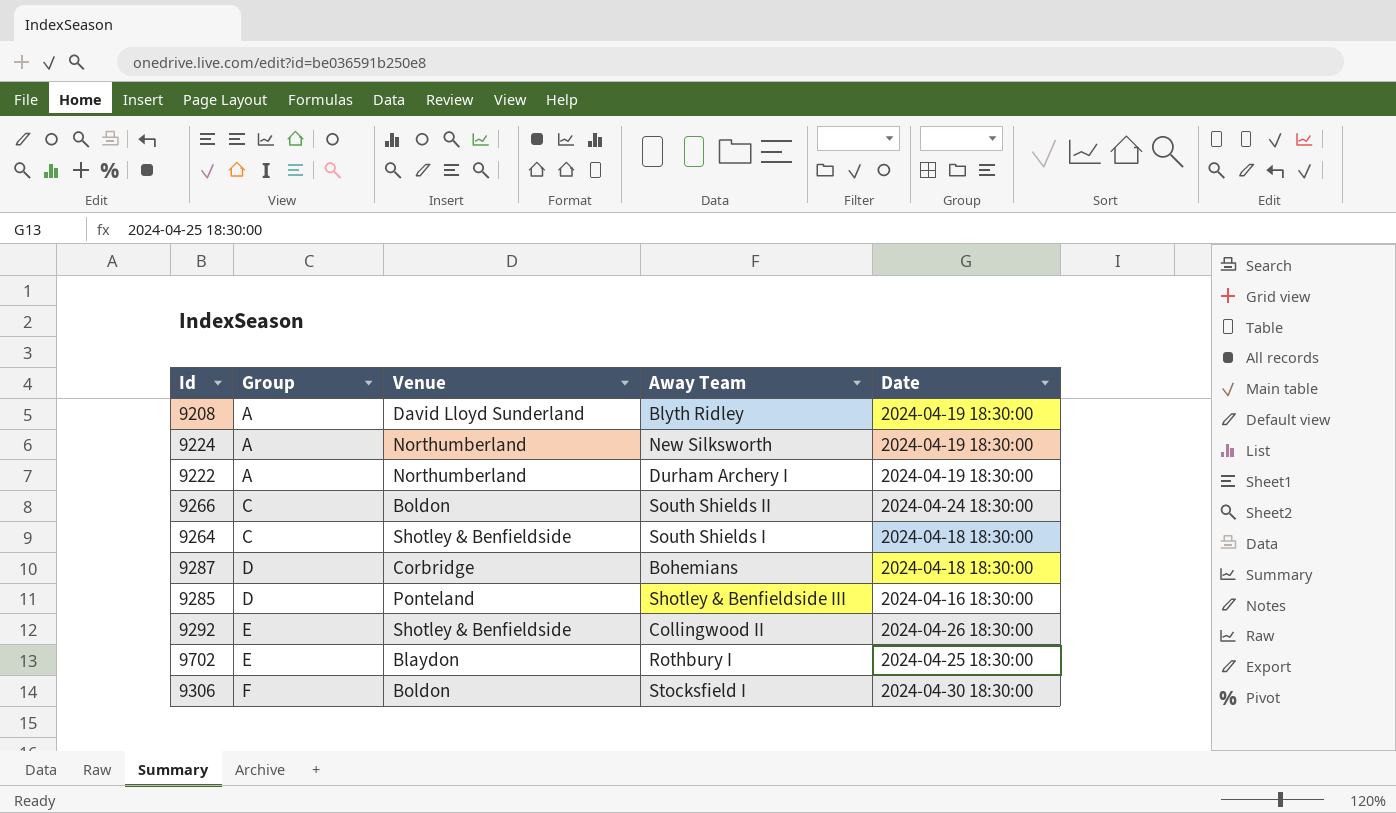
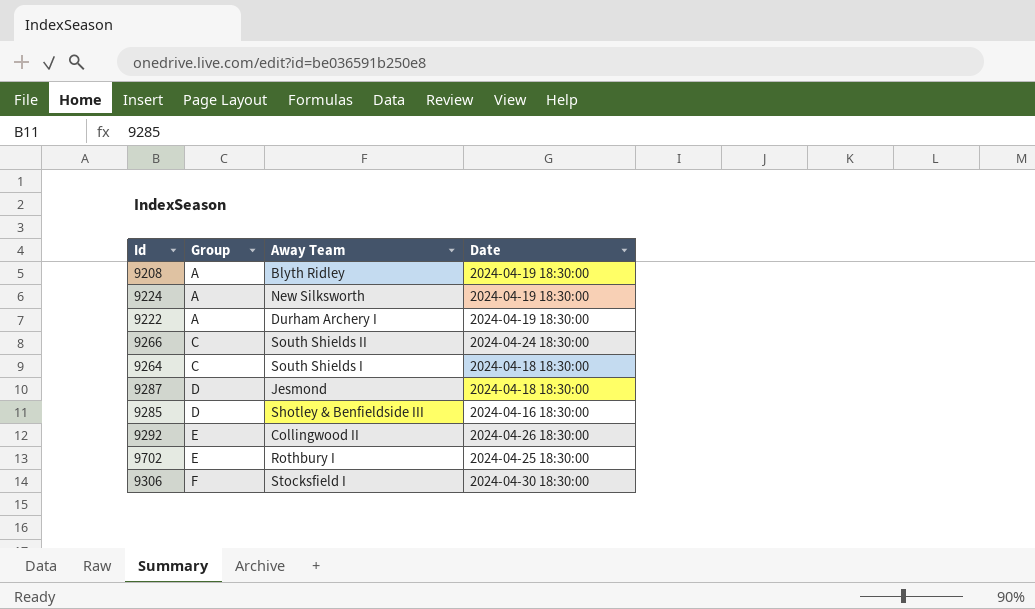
column Venue | position: 3 -> none
9287 | Away Team: Bohemians -> Jesmond

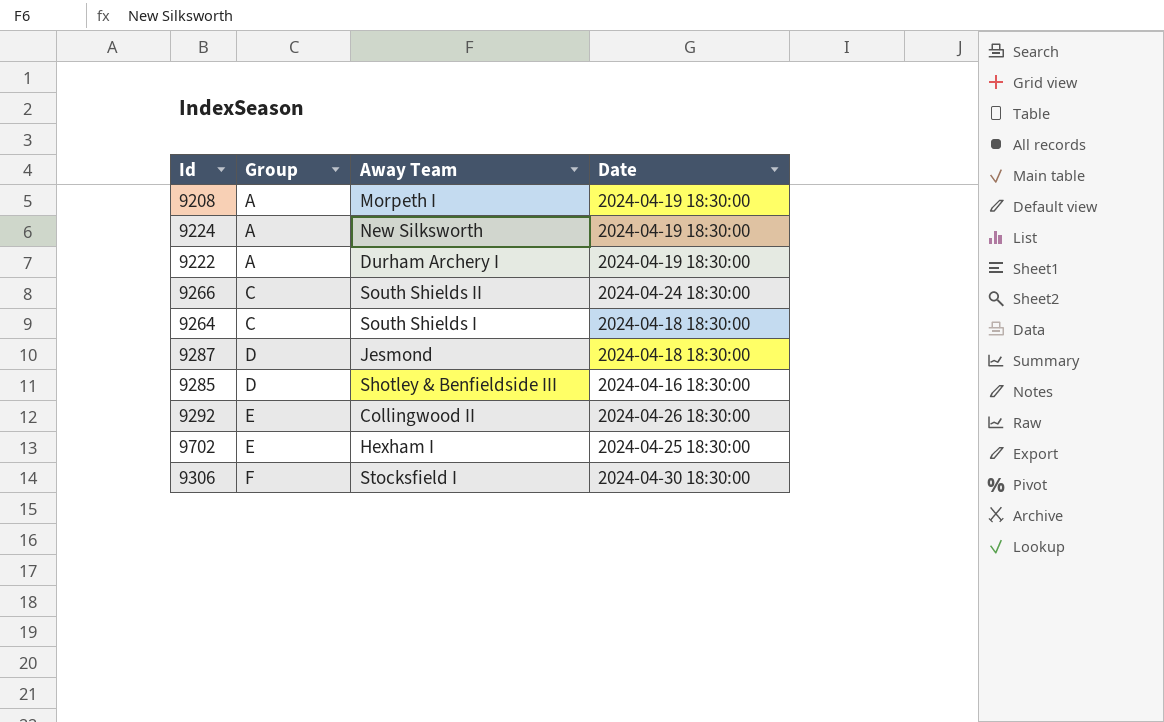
9208 | Away Team: Blyth Ridley -> Morpeth I
9702 | Away Team: Rothbury I -> Hexham I

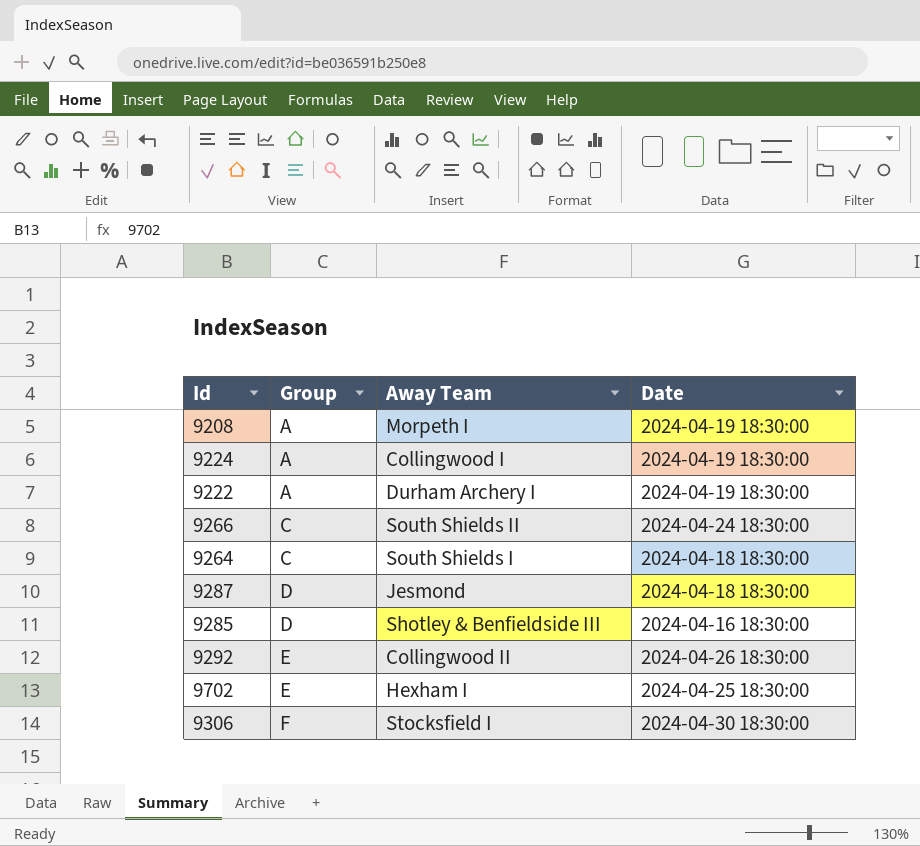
9224 | Away Team: New Silksworth -> Collingwood I

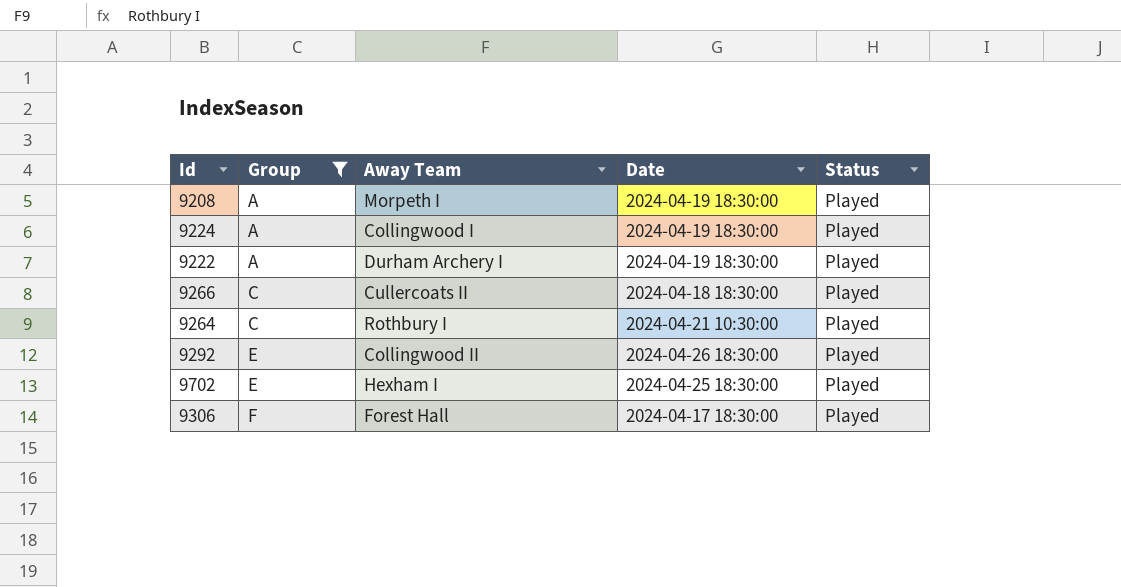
filter: none -> Group != D
column Status | position: none -> 5
9266 | Away Team: South Shields II -> Cullercoats II
9266 | Date: 2024-04-24 18:30:00 -> 2024-04-18 18:30:00
9264 | Away Team: South Shields I -> Rothbury I
9264 | Date: 2024-04-18 18:30:00 -> 2024-04-21 10:30:00
9306 | Away Team: Stocksfield I -> Forest Hall
9306 | Date: 2024-04-30 18:30:00 -> 2024-04-17 18:30:00

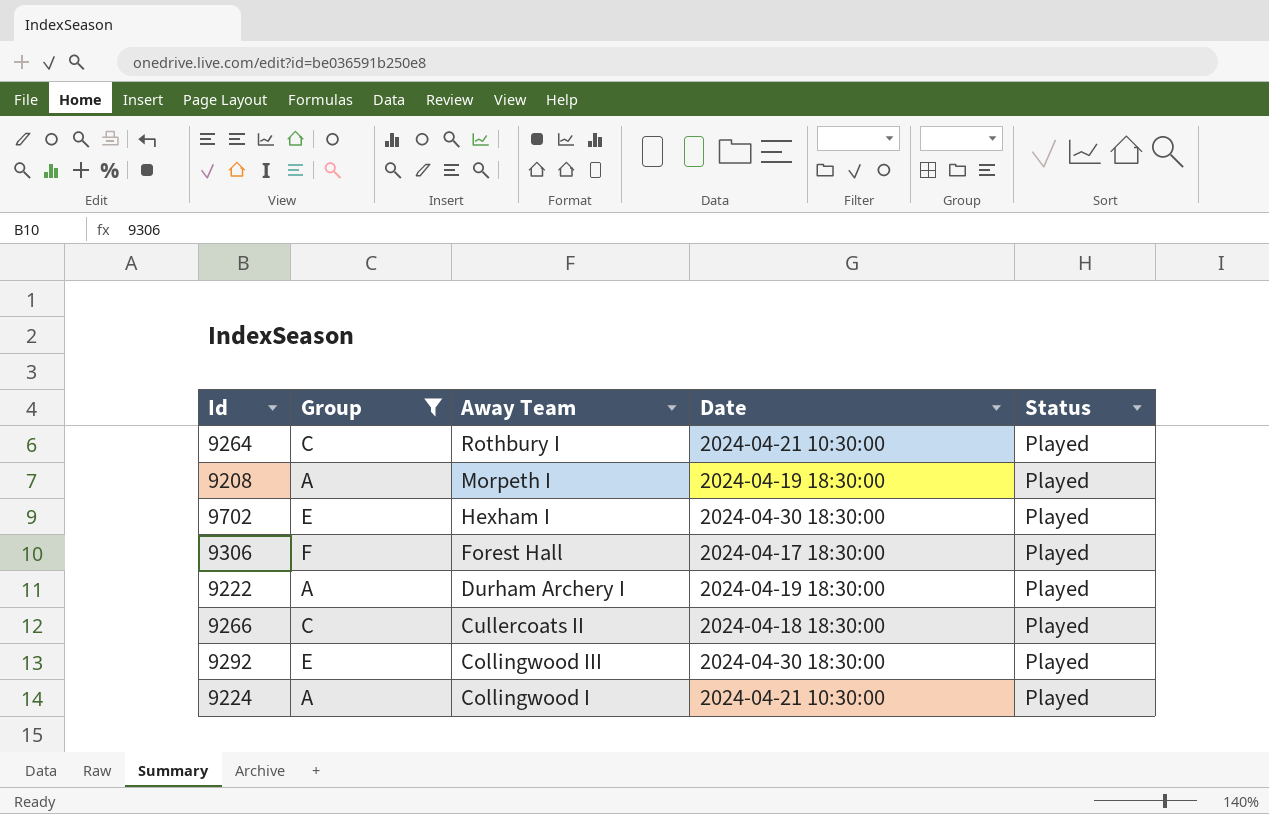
row order: Group ascending -> Away Team descending
9702 | Date: 2024-04-25 18:30:00 -> 2024-04-30 18:30:00
9292 | Away Team: Collingwood II -> Collingwood III
9292 | Date: 2024-04-26 18:30:00 -> 2024-04-30 18:30:00
9224 | Date: 2024-04-19 18:30:00 -> 2024-04-21 10:30:00

